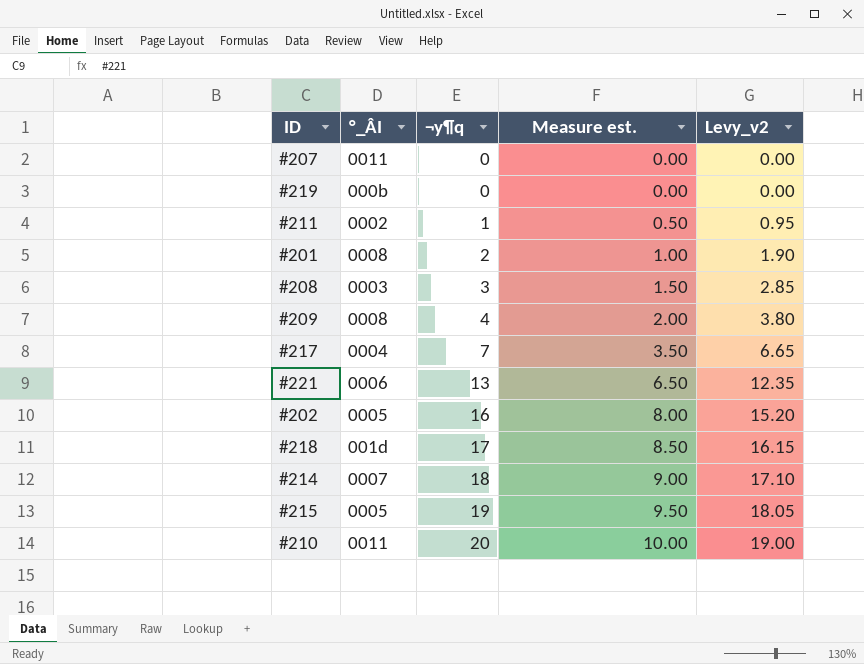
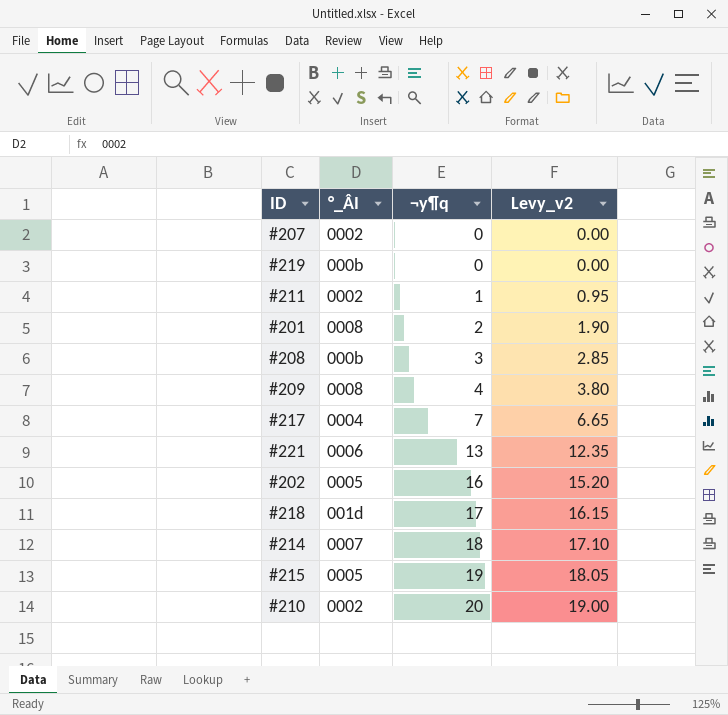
column Measure est. | formula: [¬y¶q] * 0.5 -> none
#207 | °_ÂI: 0011 -> 0002
#208 | °_ÂI: 0003 -> 000b
#210 | °_ÂI: 0011 -> 0002

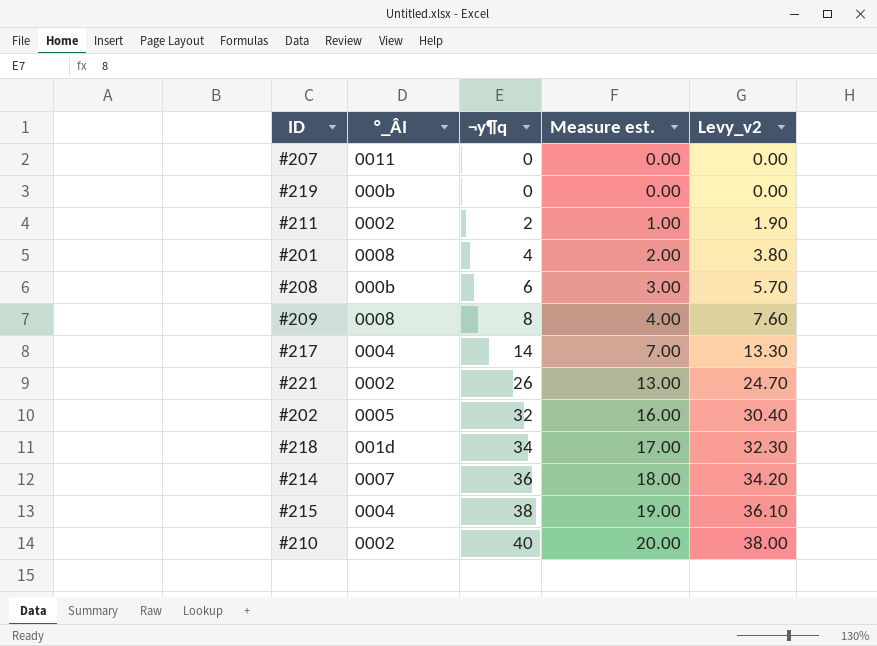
column Measure est. | formula: none -> [¬y¶q] * 0.5
#207 | °_ÂI: 0002 -> 0011
#211 | ¬y¶q: 1 -> 2
#211 | Levy_v2: 0.95 -> 1.90
#201 | ¬y¶q: 2 -> 4
#201 | Levy_v2: 1.90 -> 3.80
#208 | ¬y¶q: 3 -> 6
#208 | Levy_v2: 2.85 -> 5.70
#209 | ¬y¶q: 4 -> 8
#209 | Levy_v2: 3.80 -> 7.60
#217 | ¬y¶q: 7 -> 14
#217 | Levy_v2: 6.65 -> 13.30
#221 | °_ÂI: 0006 -> 0002
#221 | ¬y¶q: 13 -> 26
#221 | Levy_v2: 12.35 -> 24.70
#202 | ¬y¶q: 16 -> 32
#202 | Levy_v2: 15.20 -> 30.40
#218 | ¬y¶q: 17 -> 34
#218 | Levy_v2: 16.15 -> 32.30
#214 | ¬y¶q: 18 -> 36
#214 | Levy_v2: 17.10 -> 34.20
#215 | °_ÂI: 0005 -> 0004
#215 | ¬y¶q: 19 -> 38
#215 | Levy_v2: 18.05 -> 36.10
#210 | ¬y¶q: 20 -> 40
#210 | Levy_v2: 19.00 -> 38.00

